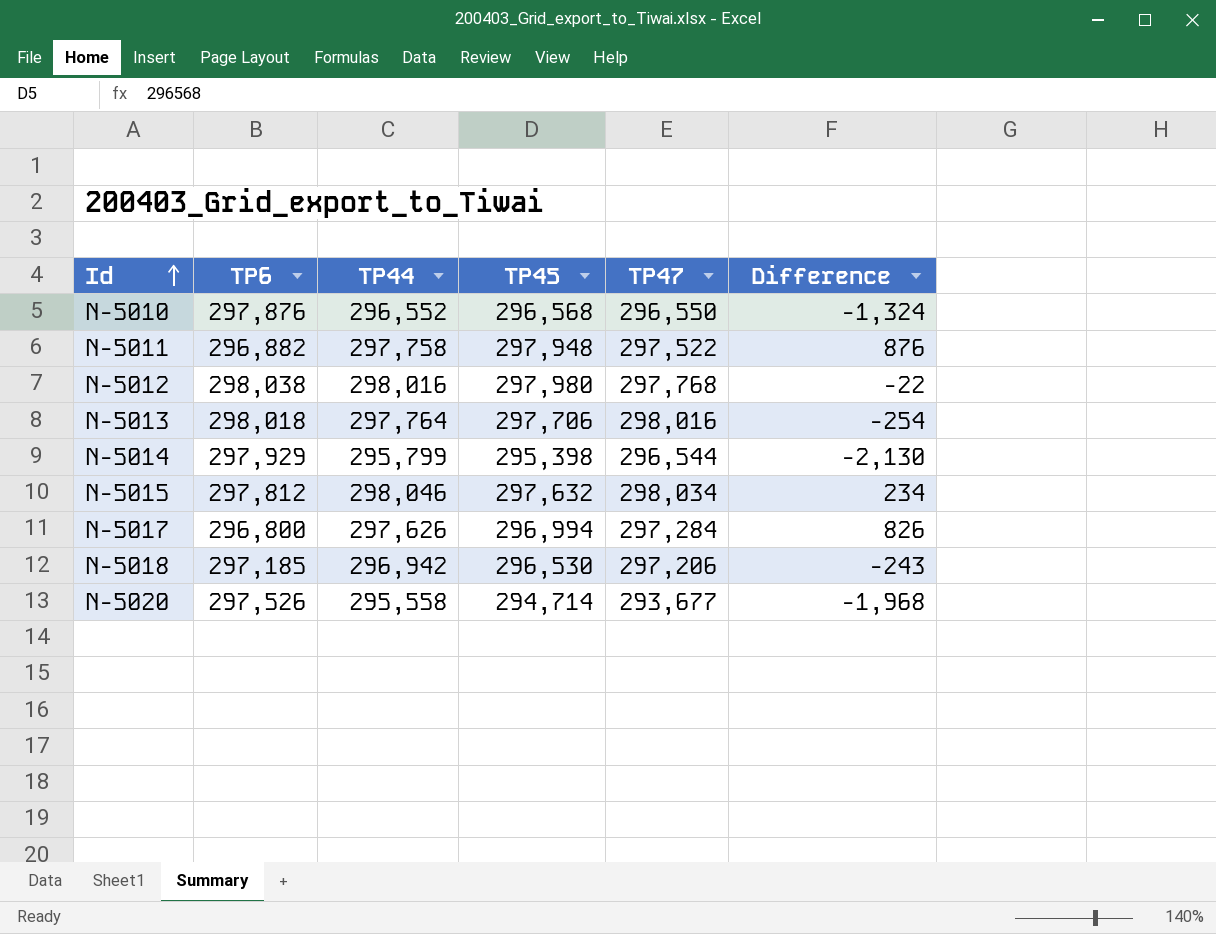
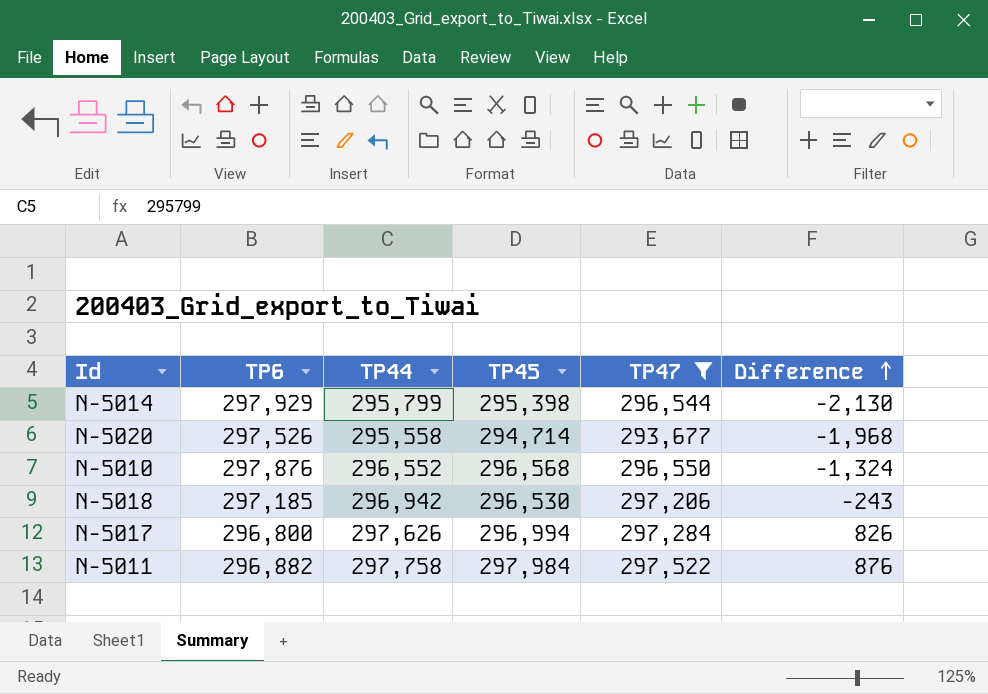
filter: none -> TP47 <= 297,522
row order: Id ascending -> Difference ascending
N-5011 | TP45: 297,948 -> 297,984

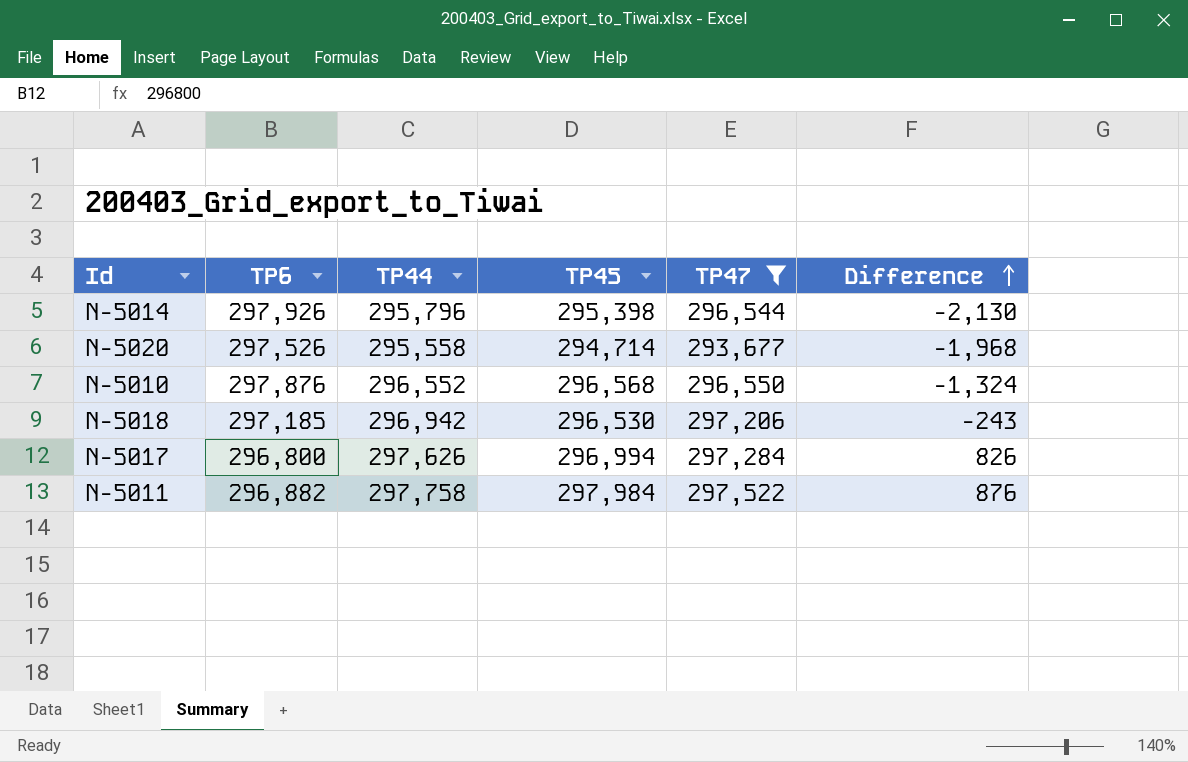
N-5014 | TP6: 297,929 -> 297,926
N-5014 | TP44: 295,799 -> 295,796

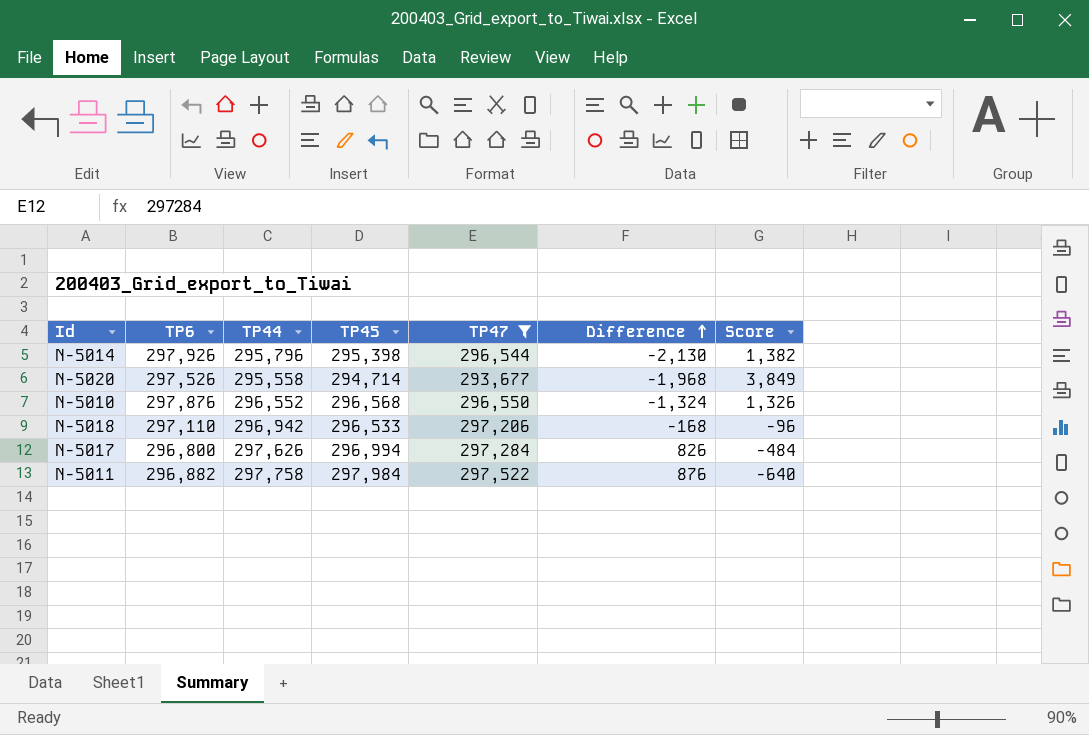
column Score | formula: none -> [TP6] - [TP47]
N-5018 | TP6: 297,185 -> 297,110
N-5018 | TP45: 296,530 -> 296,533
N-5018 | Difference: -243 -> -168

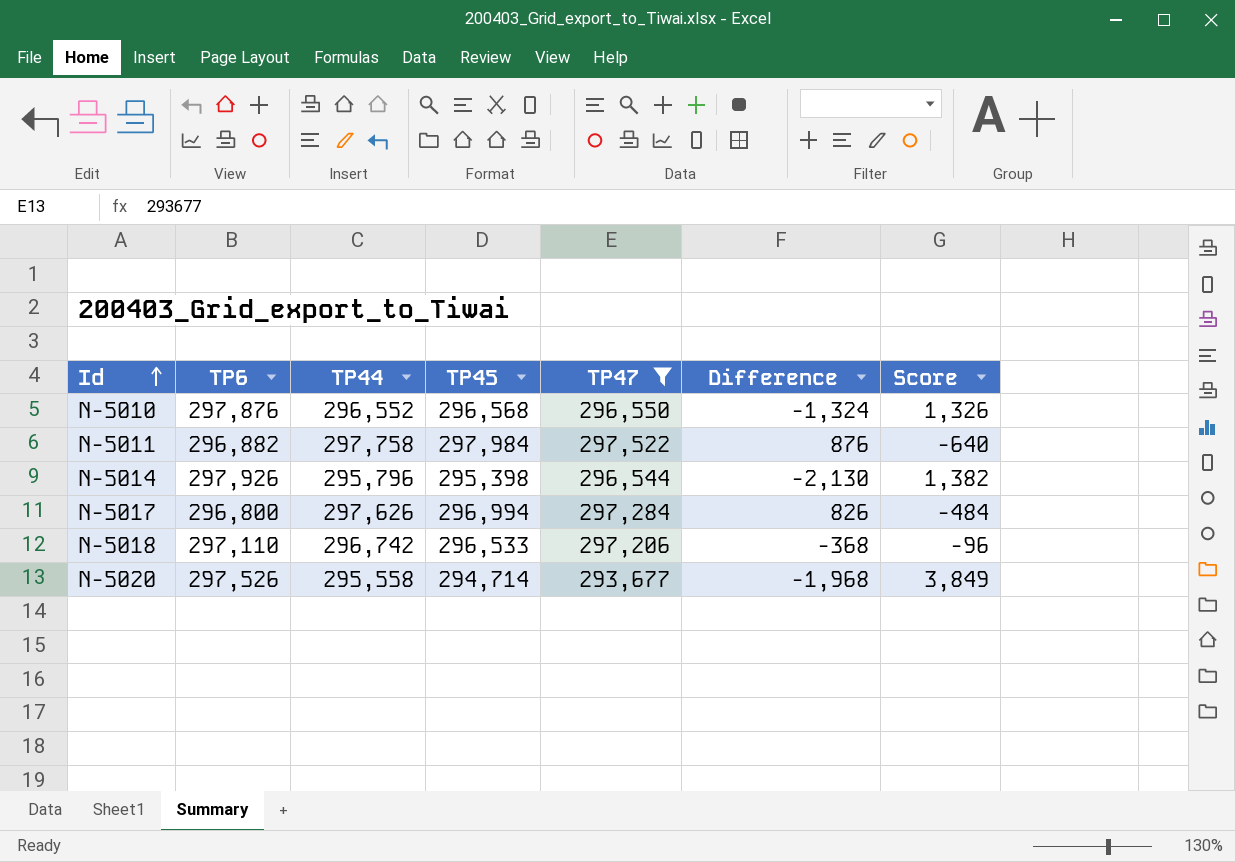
row order: Difference ascending -> Id ascending
N-5018 | TP44: 296,942 -> 296,742
N-5018 | Difference: -168 -> -368

